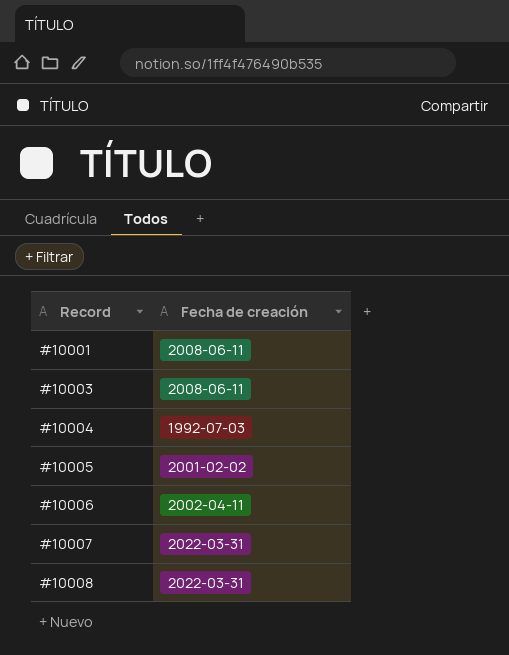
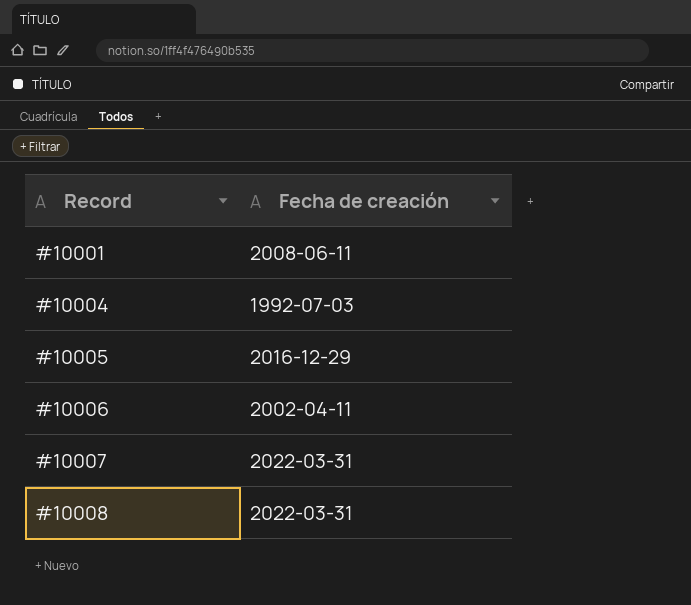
row #10003: 2008-06-11 -> none
#10005 | Fecha de creación: 2001-02-02 -> 2016-12-29

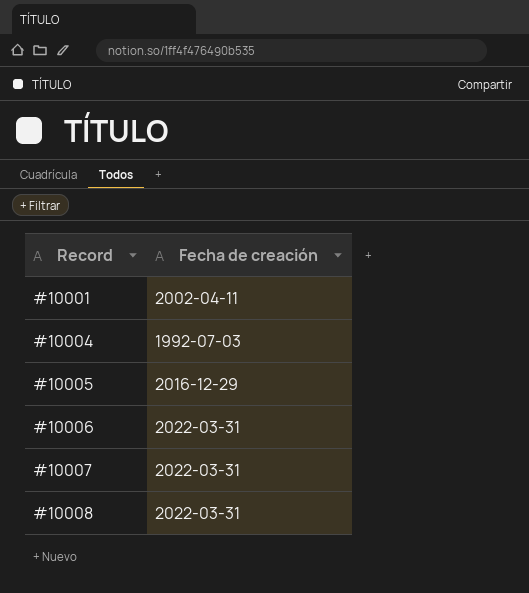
#10001 | Fecha de creación: 2008-06-11 -> 2002-04-11
#10006 | Fecha de creación: 2002-04-11 -> 2022-03-31

